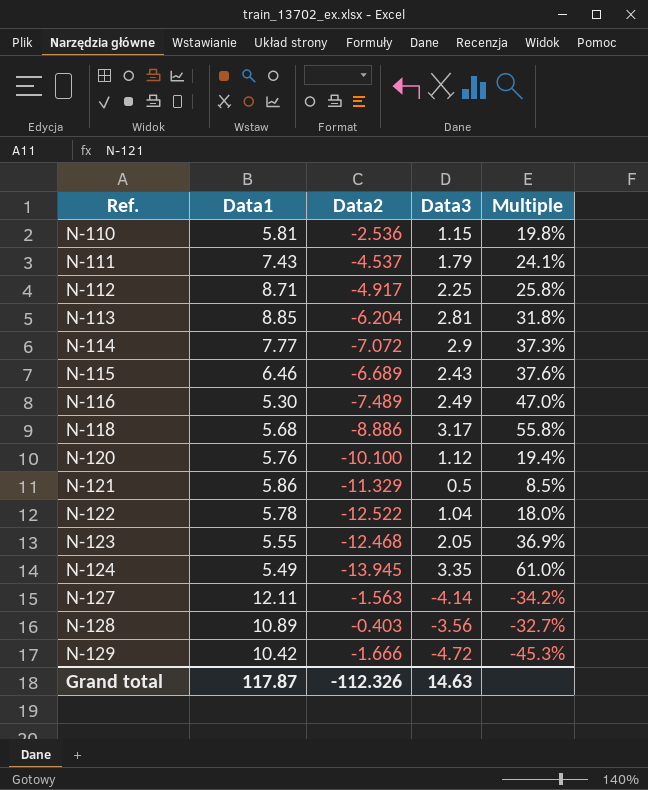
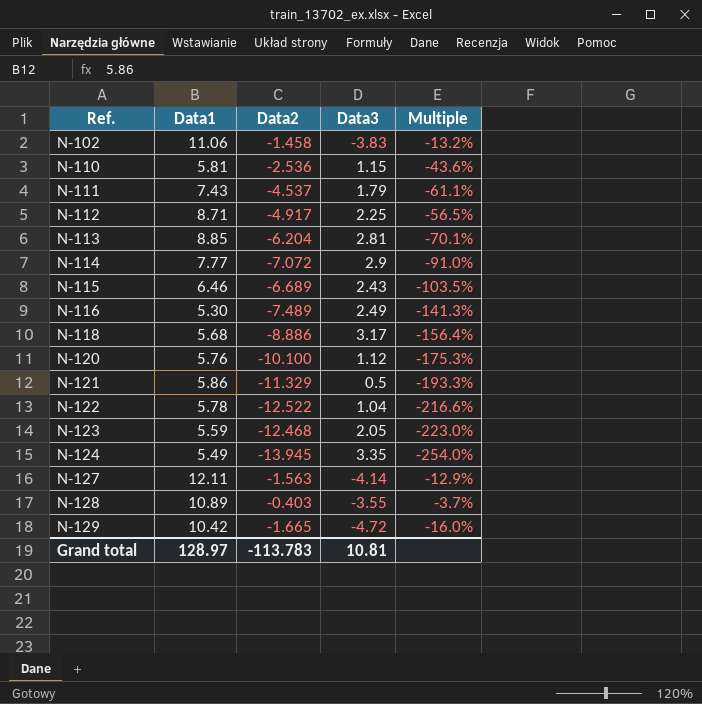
column Multiple | formula: [Data3] / [Data1] -> [Data2] / [Data1]
row N-102: none -> 11.06 | -1.458 | -3.83 | -13.2%
N-123 | Data1: 5.55 -> 5.59
N-128 | Data3: -3.56 -> -3.55
N-129 | Data2: -1.666 -> -1.665
Grand total | Data1: 117.87 -> 128.97
Grand total | Data2: -112.326 -> -113.783
Grand total | Data3: 14.63 -> 10.81

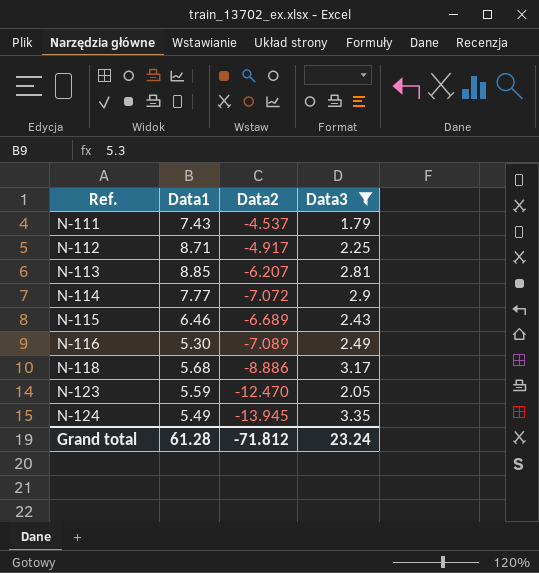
filter: none -> Data3 >= 1.79
column Multiple | formula: [Data2] / [Data1] -> none
N-113 | Data2: -6.204 -> -6.207
N-116 | Data2: -7.489 -> -7.089
N-123 | Data2: -12.468 -> -12.470
Grand total | Data1: 128.97 -> 61.28
Grand total | Data2: -113.783 -> -71.812
Grand total | Data3: 10.81 -> 23.24

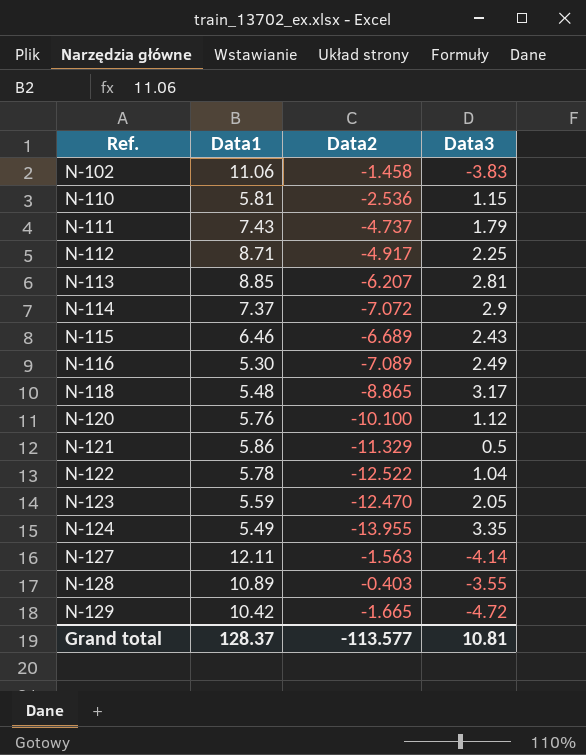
filter: Data3 >= 1.79 -> none
N-111 | Data2: -4.537 -> -4.737
N-114 | Data1: 7.77 -> 7.37
N-118 | Data1: 5.68 -> 5.48
N-118 | Data2: -8.886 -> -8.865
N-124 | Data2: -13.945 -> -13.955
Grand total | Data1: 61.28 -> 128.37
Grand total | Data2: -71.812 -> -113.577
Grand total | Data3: 23.24 -> 10.81

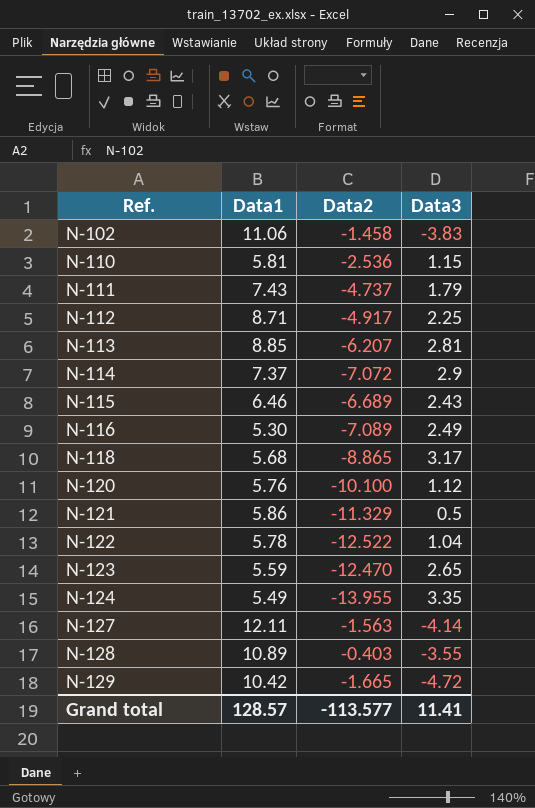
N-118 | Data1: 5.48 -> 5.68
N-123 | Data3: 2.05 -> 2.65
Grand total | Data1: 128.37 -> 128.57
Grand total | Data3: 10.81 -> 11.41

